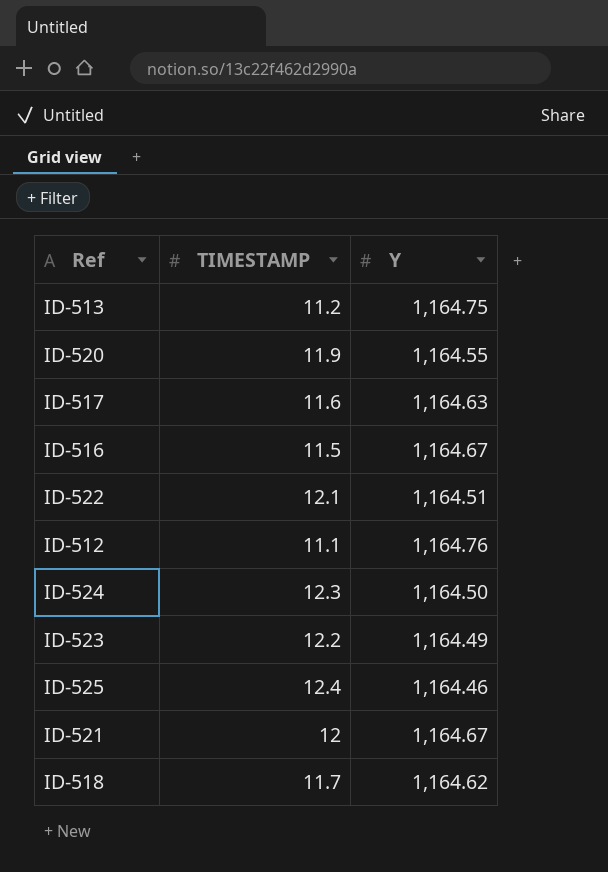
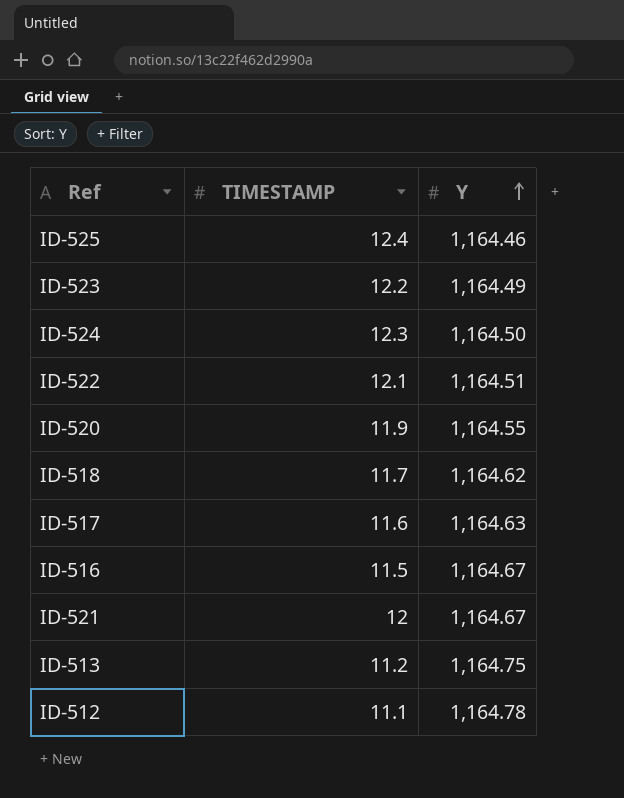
row order: none -> Y ascending
ID-512 | Y: 1,164.76 -> 1,164.78

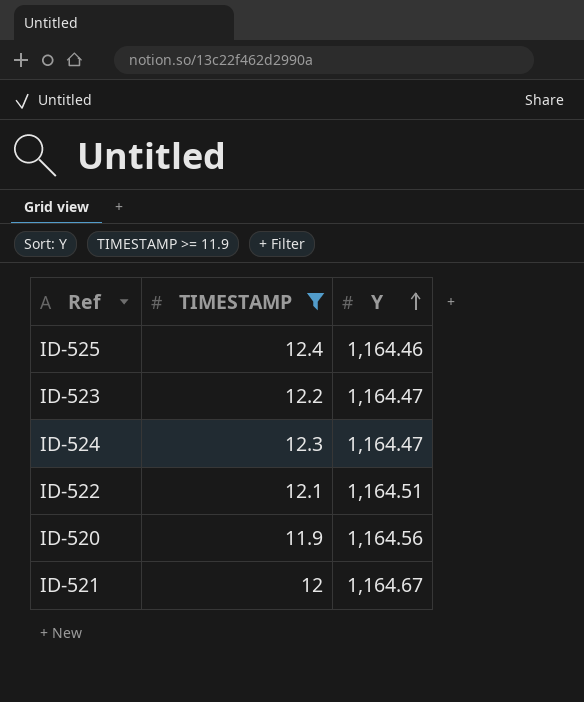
filter: none -> TIMESTAMP >= 11.9
ID-523 | Y: 1,164.49 -> 1,164.47
ID-524 | Y: 1,164.50 -> 1,164.47
ID-520 | Y: 1,164.55 -> 1,164.56

